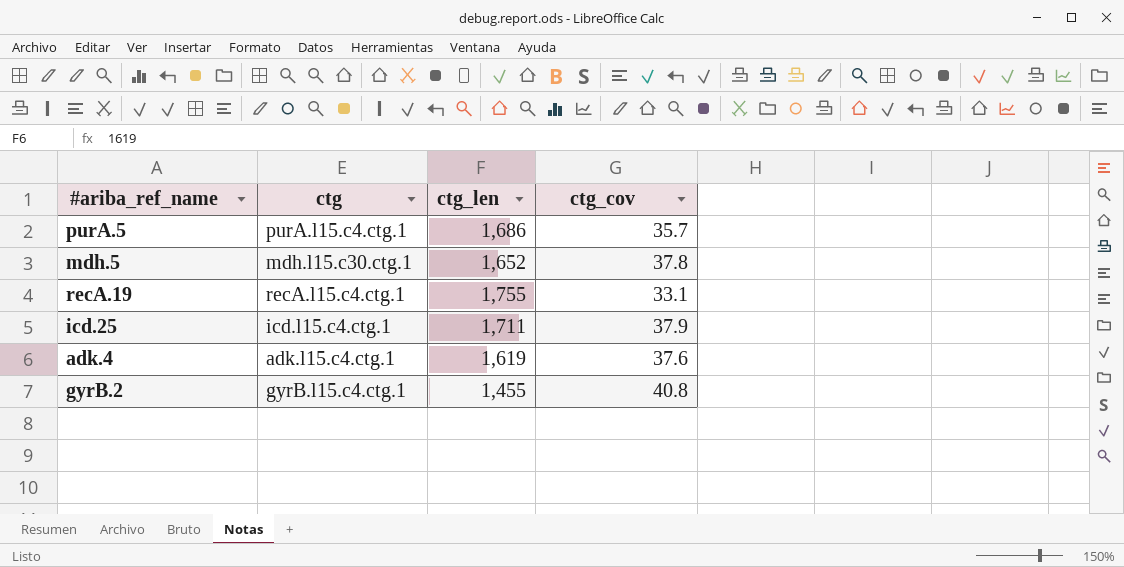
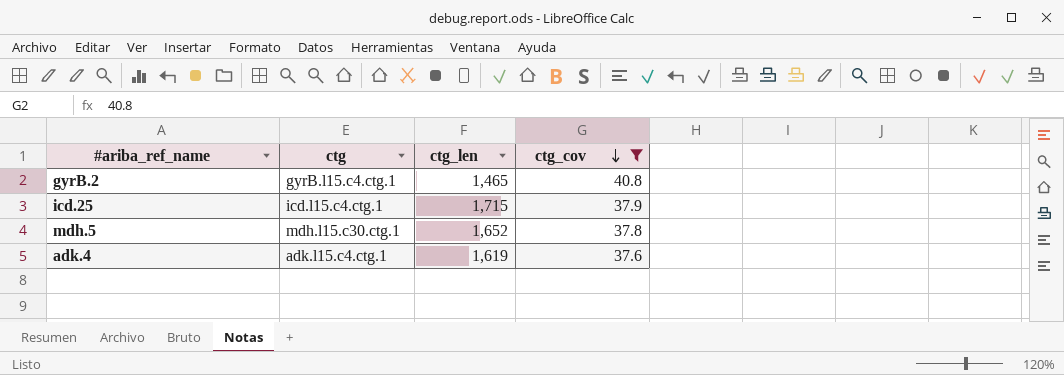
filter: none -> ctg_cov >= 37.6
row order: none -> ctg_cov descending
gyrB.2 | ctg_len: 1,455 -> 1,465
icd.25 | ctg_len: 1,711 -> 1,715

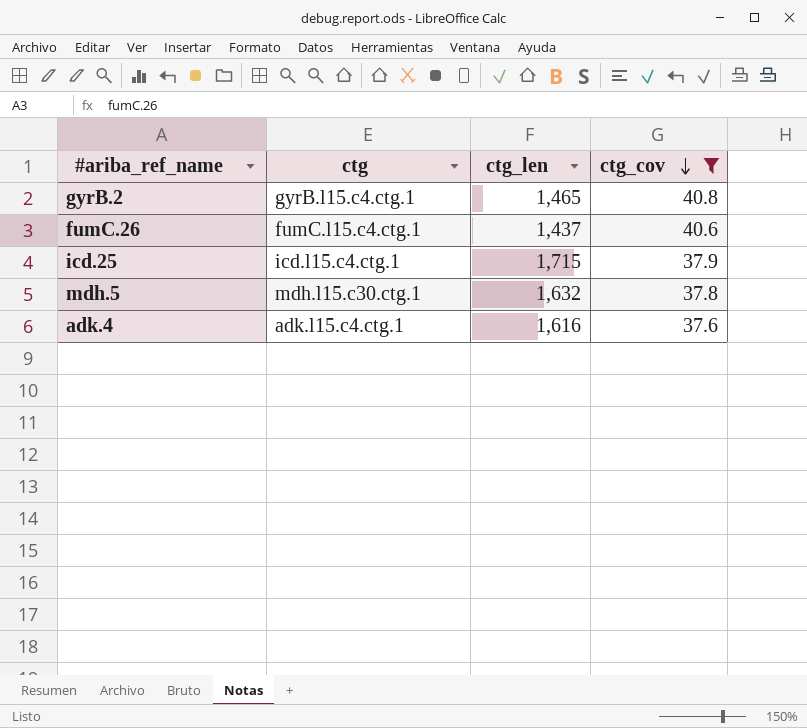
row fumC.26: none -> fumC.l15.c4.ctg.1 | 1,437 | 40.6
mdh.5 | ctg_len: 1,652 -> 1,632
adk.4 | ctg_len: 1,619 -> 1,616

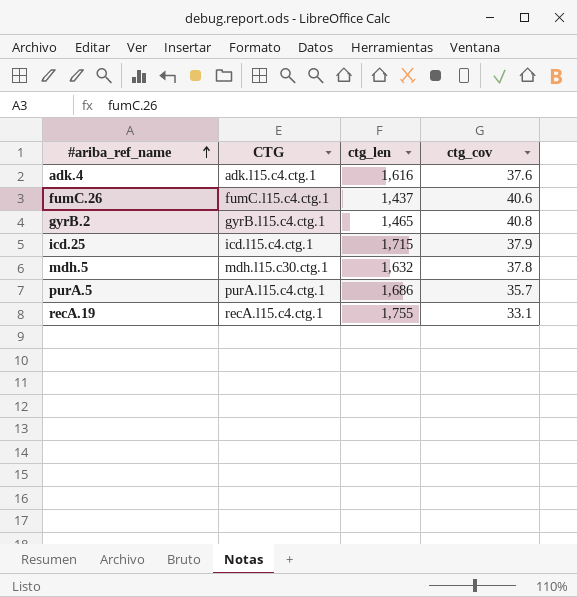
filter: ctg_cov >= 37.6 -> none
row order: ctg_cov descending -> #ariba_ref_name ascending
column name: ctg -> CTG

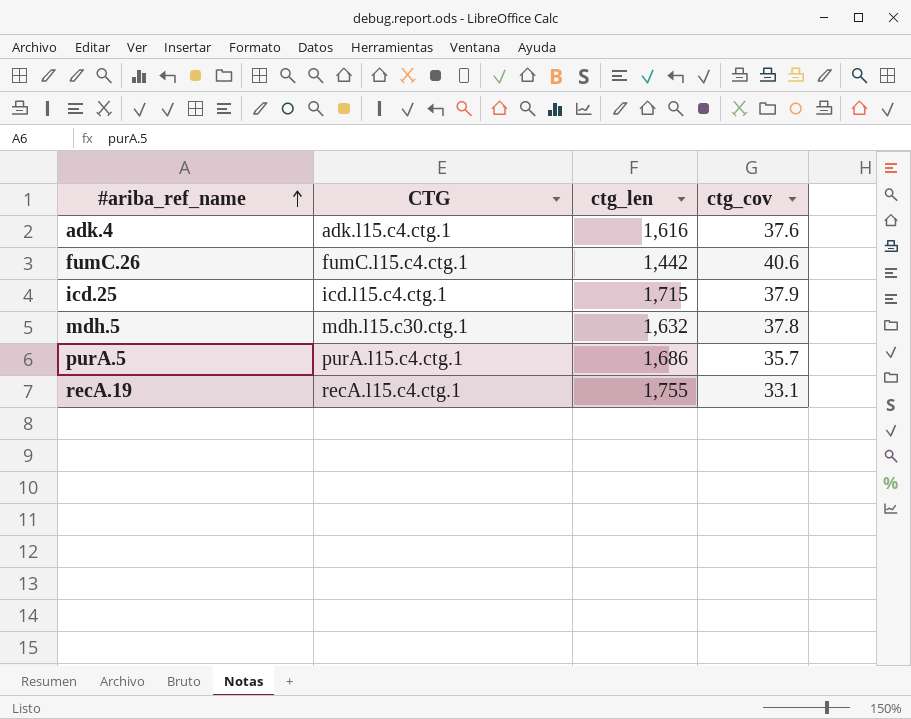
row gyrB.2: gyrB.l15.c4.ctg.1 | 1,465 | 40.8 -> none
fumC.26 | ctg_len: 1,437 -> 1,442

